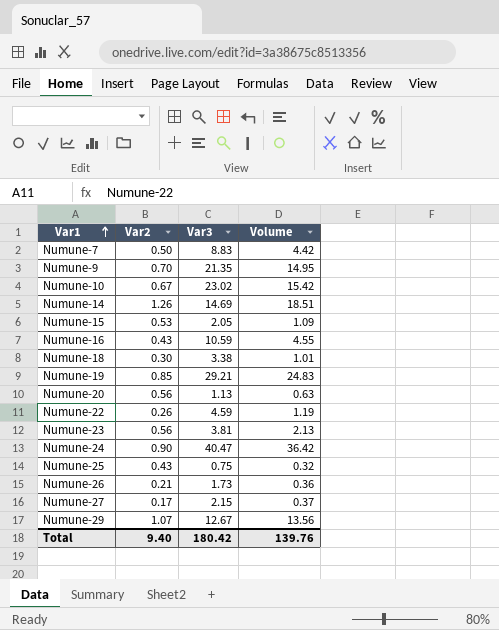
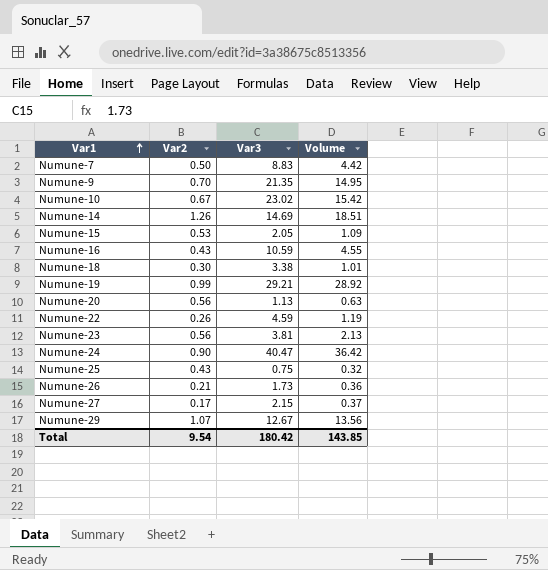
Numune-19 | Var2: 0.85 -> 0.99
Numune-19 | Volume: 24.83 -> 28.92
Total | Var2: 9.40 -> 9.54
Total | Volume: 139.76 -> 143.85

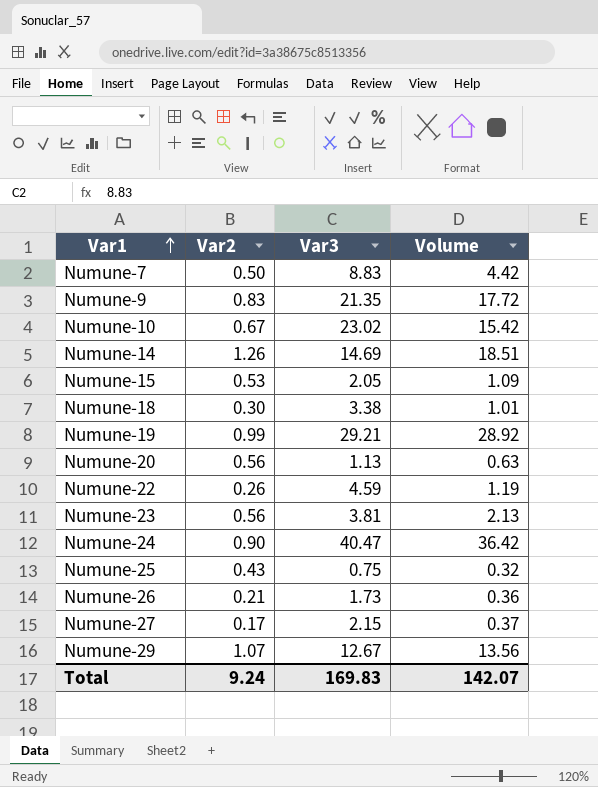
row Numune-16: 0.43 | 10.59 | 4.55 -> none
Numune-9 | Var2: 0.70 -> 0.83
Numune-9 | Volume: 14.95 -> 17.72
Total | Var2: 9.54 -> 9.24
Total | Var3: 180.42 -> 169.83
Total | Volume: 143.85 -> 142.07

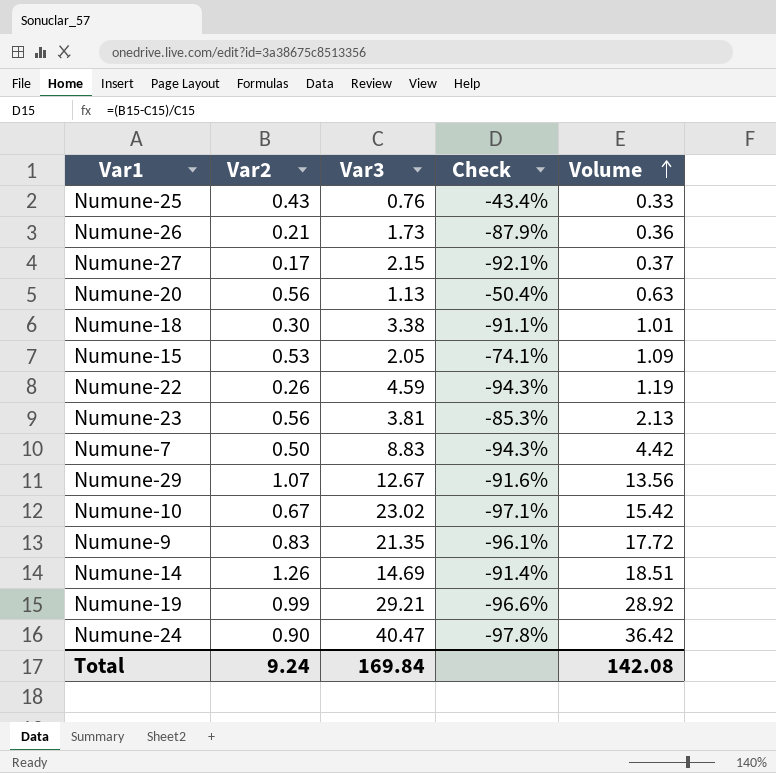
row order: Var1 ascending -> Volume ascending
column Check | formula: none -> ([Var2] - [Var3]) / [Var3]
Numune-25 | Var3: 0.75 -> 0.76
Numune-25 | Volume: 0.32 -> 0.33
Total | Var3: 169.83 -> 169.84
Total | Volume: 142.07 -> 142.08

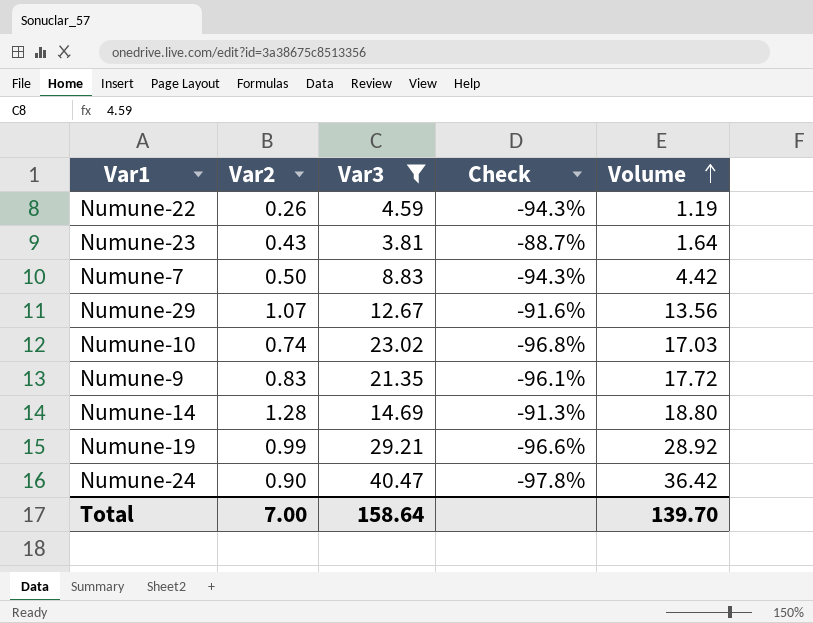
filter: none -> Var3 >= 3.81
Numune-23 | Var2: 0.56 -> 0.43
Numune-23 | Check: -85.3% -> -88.7%
Numune-23 | Volume: 2.13 -> 1.64
Numune-10 | Var2: 0.67 -> 0.74
Numune-10 | Check: -97.1% -> -96.8%
Numune-10 | Volume: 15.42 -> 17.03
Numune-14 | Var2: 1.26 -> 1.28
Numune-14 | Check: -91.4% -> -91.3%
Numune-14 | Volume: 18.51 -> 18.80
Total | Var2: 9.24 -> 7.00
Total | Var3: 169.84 -> 158.64
Total | Volume: 142.08 -> 139.70

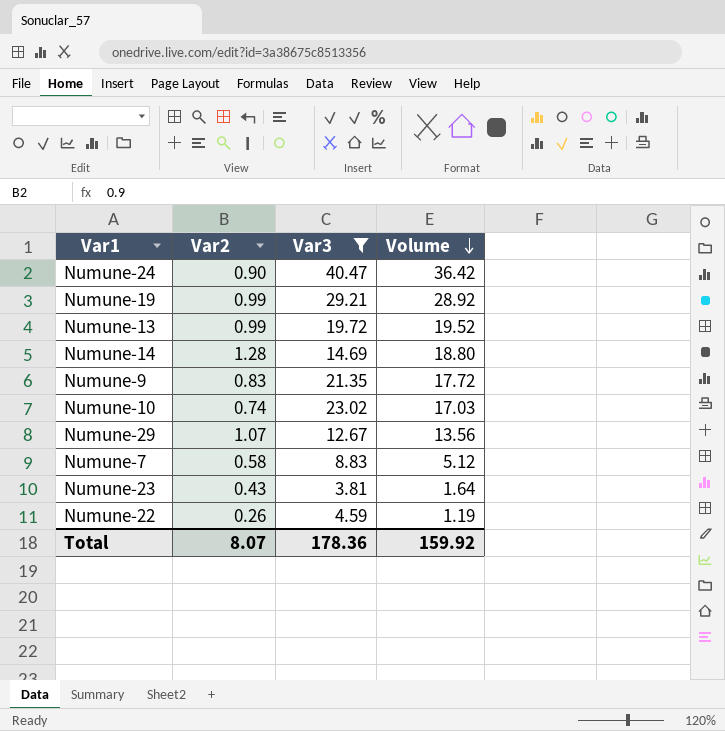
row order: Volume ascending -> Volume descending
column Check | formula: ([Var2] - [Var3]) / [Var3] -> none
row Numune-13: none -> 0.99 | 19.72 | 19.52
Numune-7 | Var2: 0.50 -> 0.58
Numune-7 | Volume: 4.42 -> 5.12
Total | Var2: 7.00 -> 8.07
Total | Var3: 158.64 -> 178.36
Total | Volume: 139.70 -> 159.92

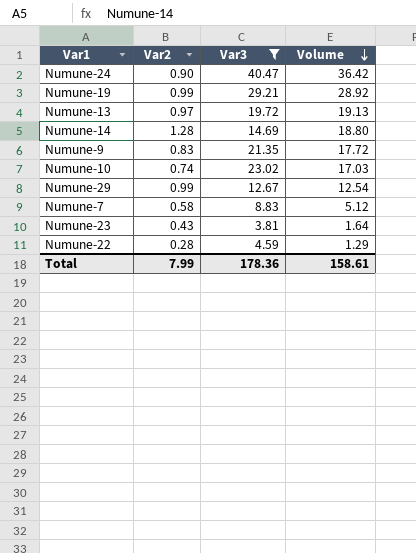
Numune-13 | Var2: 0.99 -> 0.97
Numune-13 | Volume: 19.52 -> 19.13
Numune-29 | Var2: 1.07 -> 0.99
Numune-29 | Volume: 13.56 -> 12.54
Numune-22 | Var2: 0.26 -> 0.28
Numune-22 | Volume: 1.19 -> 1.29
Total | Var2: 8.07 -> 7.99
Total | Volume: 159.92 -> 158.61

